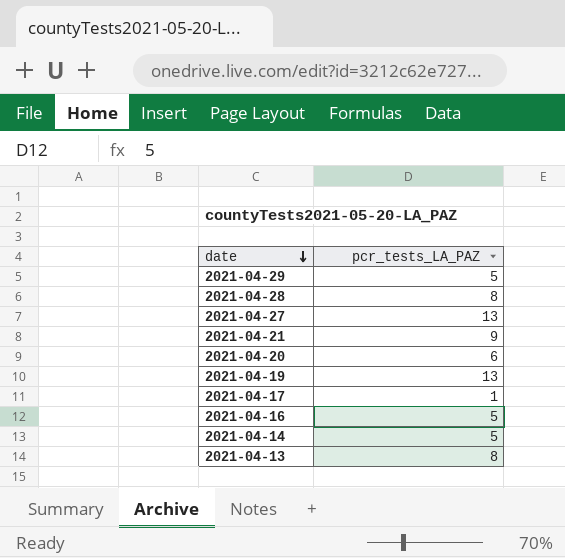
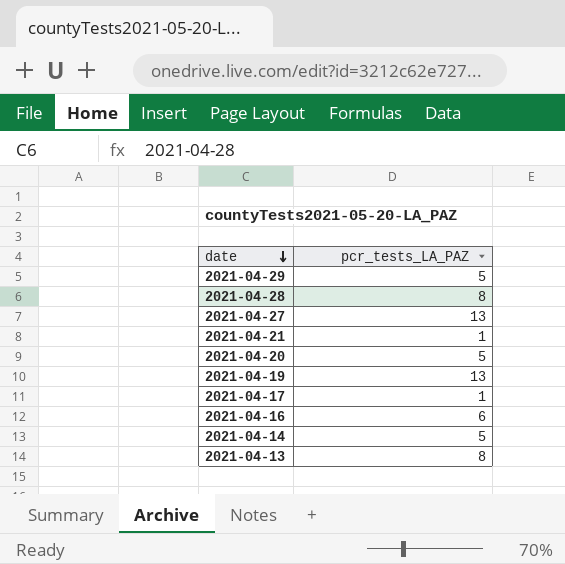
2021-04-21 | pcr_tests_LA_PAZ: 9 -> 1
2021-04-20 | pcr_tests_LA_PAZ: 6 -> 5
2021-04-16 | pcr_tests_LA_PAZ: 5 -> 6

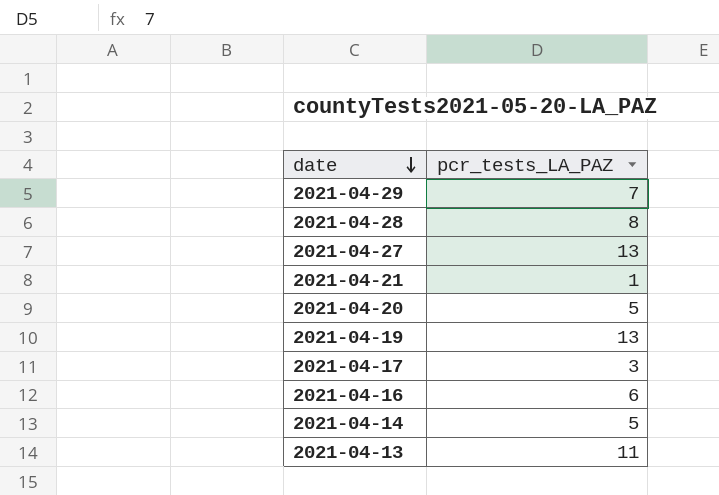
2021-04-29 | pcr_tests_LA_PAZ: 5 -> 7
2021-04-17 | pcr_tests_LA_PAZ: 1 -> 3
2021-04-13 | pcr_tests_LA_PAZ: 8 -> 11

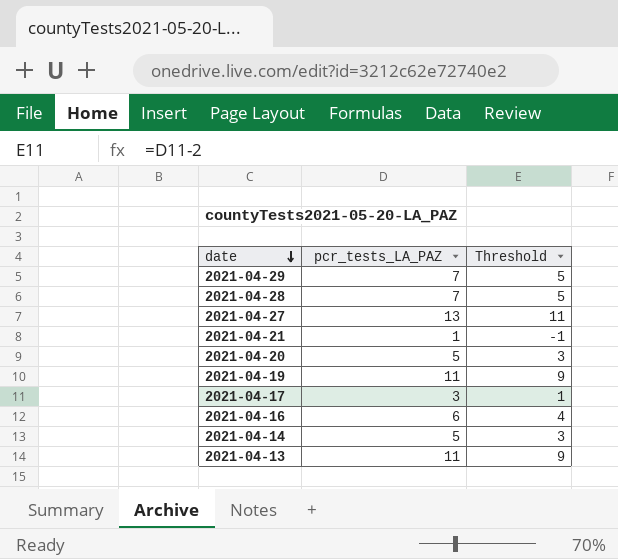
column Threshold | formula: none -> [pcr_tests_LA_PAZ] - 2
2021-04-28 | pcr_tests_LA_PAZ: 8 -> 7
2021-04-19 | pcr_tests_LA_PAZ: 13 -> 11

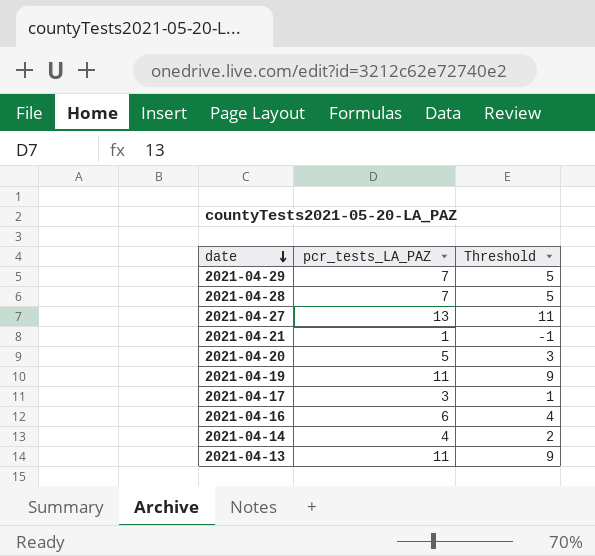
2021-04-14 | pcr_tests_LA_PAZ: 5 -> 4
2021-04-14 | Threshold: 3 -> 2

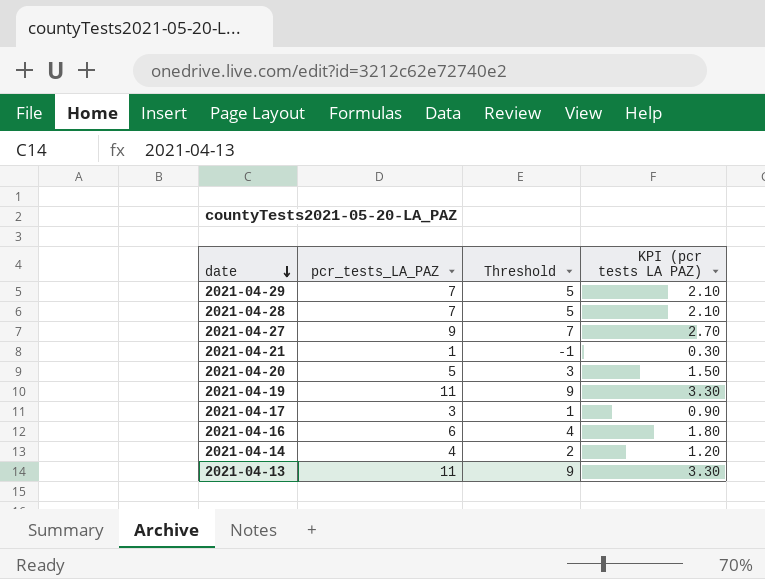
column KPI (pcr tests LA PAZ) | formula: none -> [pcr_tests_LA_PAZ] * 0.3
2021-04-27 | pcr_tests_LA_PAZ: 13 -> 9
2021-04-27 | Threshold: 11 -> 7

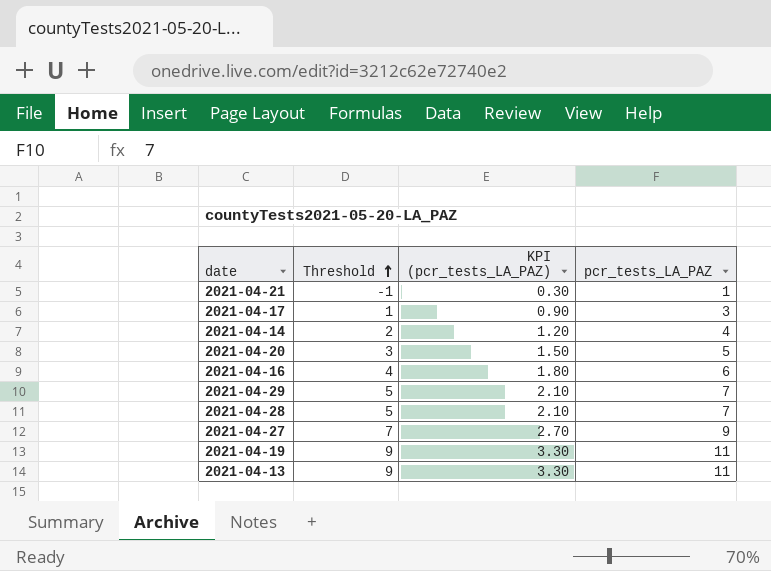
row order: date descending -> Threshold ascending
column name: KPI (pcr tests LA PAZ) -> KPI (pcr_tests_LA_PAZ)
column pcr_tests_LA_PAZ | position: 2 -> 4

